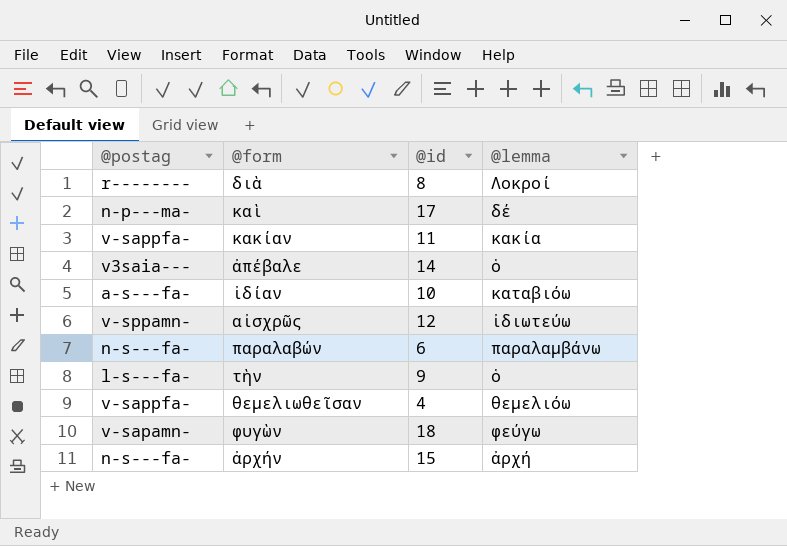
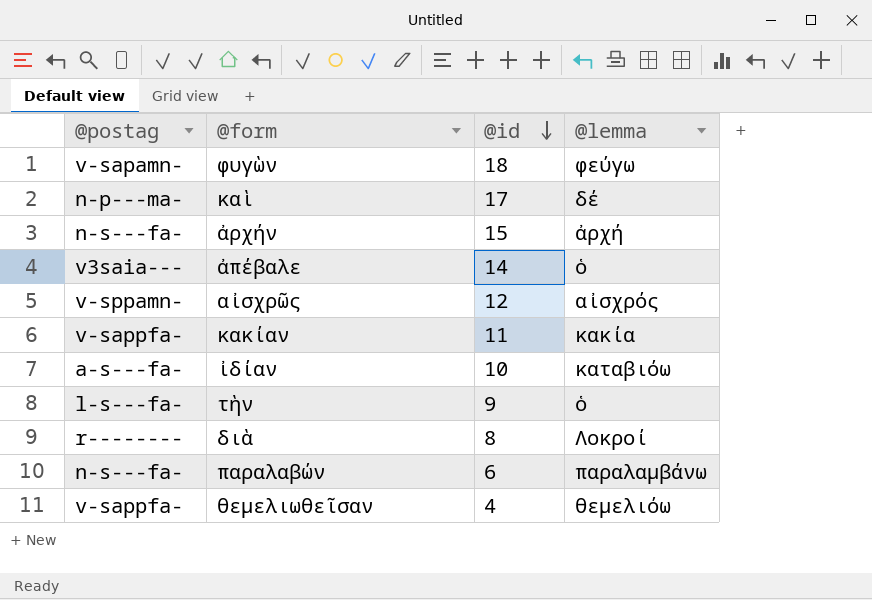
row order: none -> @id descending
αἰσχρῶς | @lemma: ἰδιωτεύω -> αἰσχρός

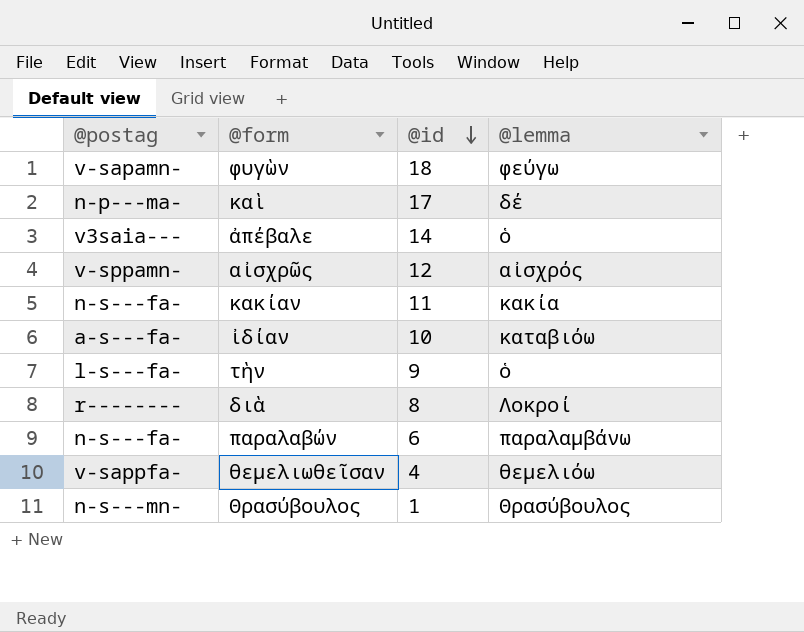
row ἀρχήν: n-s---fa- | 15 | ἀρχή -> none
κακίαν | @postag: v-sappfa- -> n-s---fa-
row Θρασύβουλος: none -> n-s---mn- | 1 | Θρασύβουλος

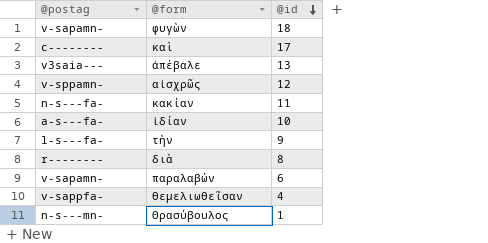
column @lemma | position: 4 -> none
καὶ | @postag: n-p---ma- -> c--------
ἀπέβαλε | @id: 14 -> 13
παραλαβών | @postag: n-s---fa- -> v-sapamn-

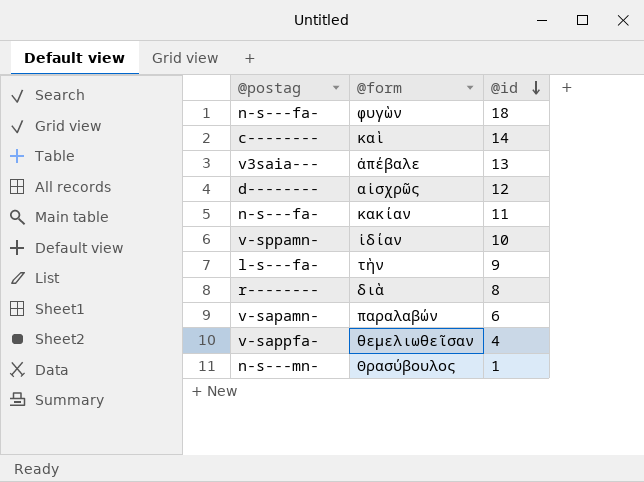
φυγὼν | @postag: v-sapamn- -> n-s---fa-
καὶ | @id: 17 -> 14
αἰσχρῶς | @postag: v-sppamn- -> d--------
ἰδίαν | @postag: a-s---fa- -> v-sppamn-

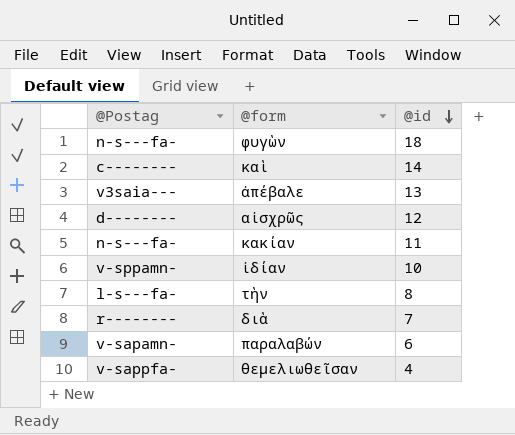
column name: @postag -> @Postag
row Θρασύβουλος: n-s---mn- | 1 -> none
τὴν | @id: 9 -> 8
διὰ | @id: 8 -> 7

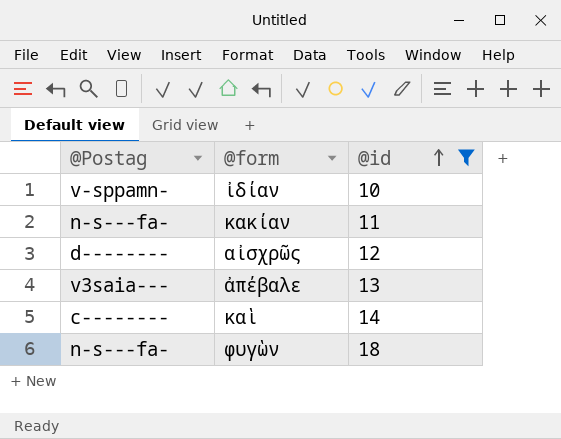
filter: none -> @id >= 10
row order: @id descending -> @id ascending

